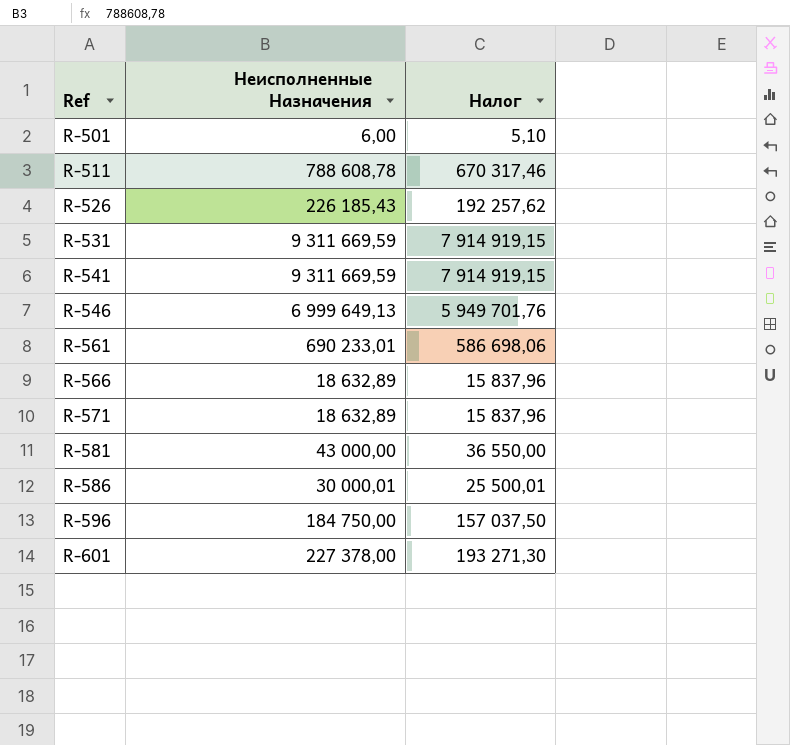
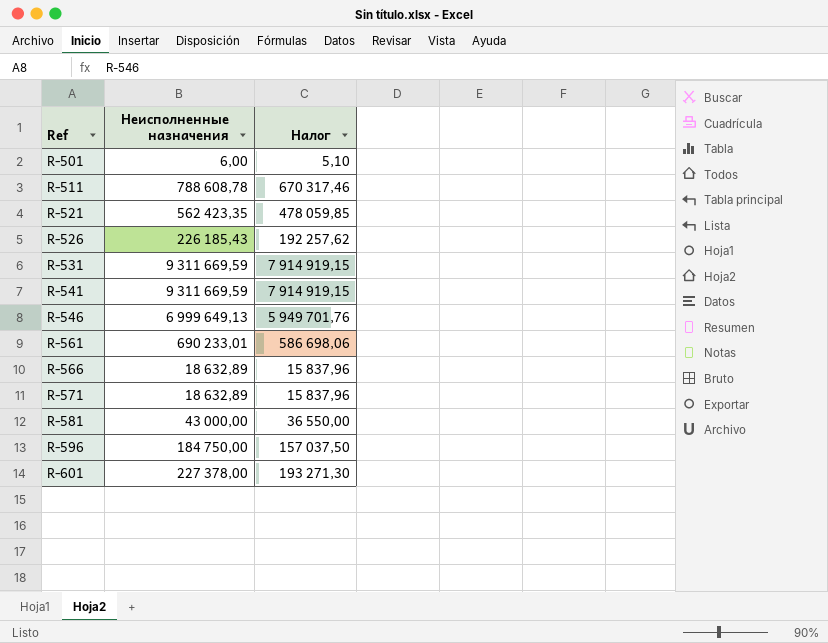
column name: Неисполненные Назначения -> Неисполненные назначения
row R-586: 30 000,01 | 25 500,01 -> none
row R-521: none -> 562 423,35 | 478 059,85

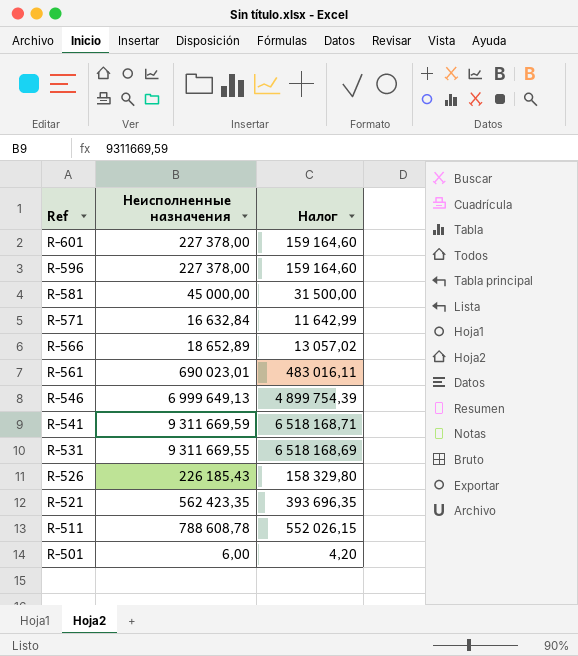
row order: Ref ascending -> Ref descending
column Налог | formula: [Неисполненные назначения] * 0,85 -> [Неисполненные назначения] * 0,7
R-596 | Неисполненные назначения: 184 750,00 -> 227 378,00
R-581 | Неисполненные назначения: 43 000,00 -> 45 000,00
R-571 | Неисполненные назначения: 18 632,89 -> 16 632,84
R-566 | Неисполненные назначения: 18 632,89 -> 18 652,89
R-561 | Неисполненные назначения: 690 233,01 -> 690 023,01
R-531 | Неисполненные назначения: 9 311 669,59 -> 9 311 669,55

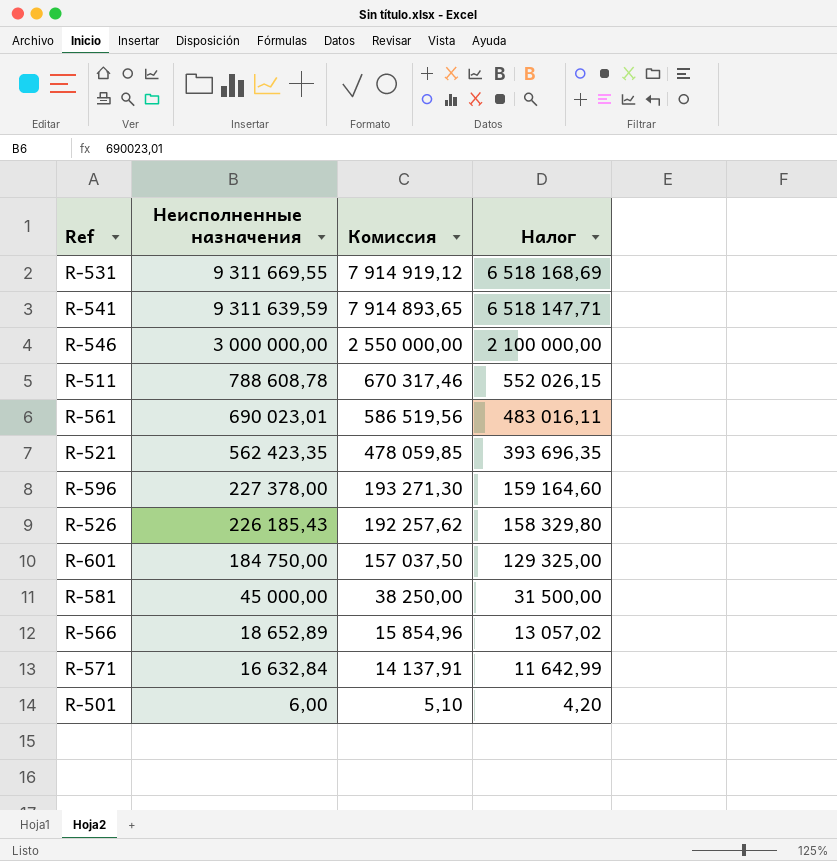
row order: Ref descending -> Неисполненные назначения descending
column Комиссия | formula: none -> [Неисполненные назначения] * 0,85
R-541 | Неисполненные назначения: 9 311 669,59 -> 9 311 639,59
R-541 | Налог: 6 518 168,71 -> 6 518 147,71
R-546 | Неисполненные назначения: 6 999 649,13 -> 3 000 000,00
R-546 | Налог: 4 899 754,39 -> 2 100 000,00
R-601 | Неисполненные назначения: 227 378,00 -> 184 750,00
R-601 | Налог: 159 164,60 -> 129 325,00

